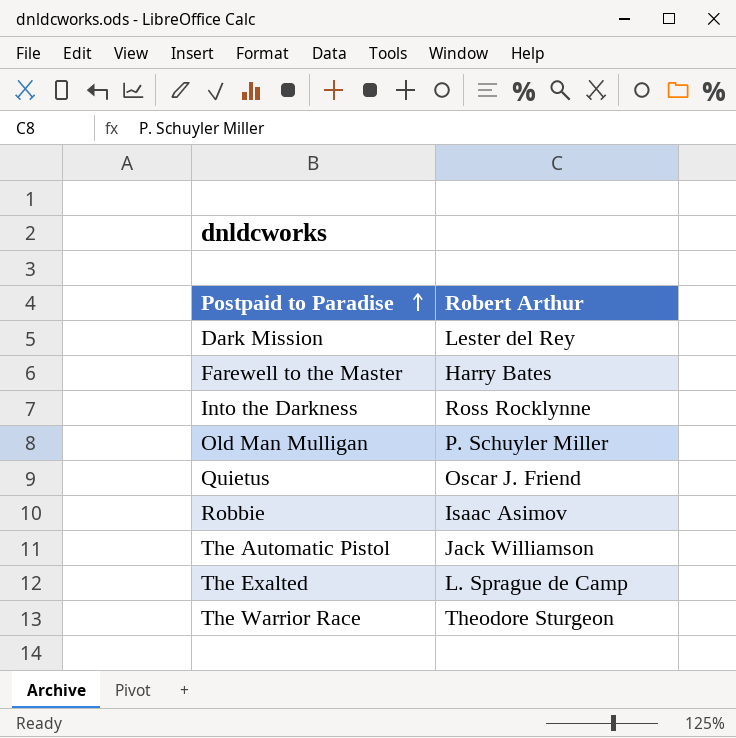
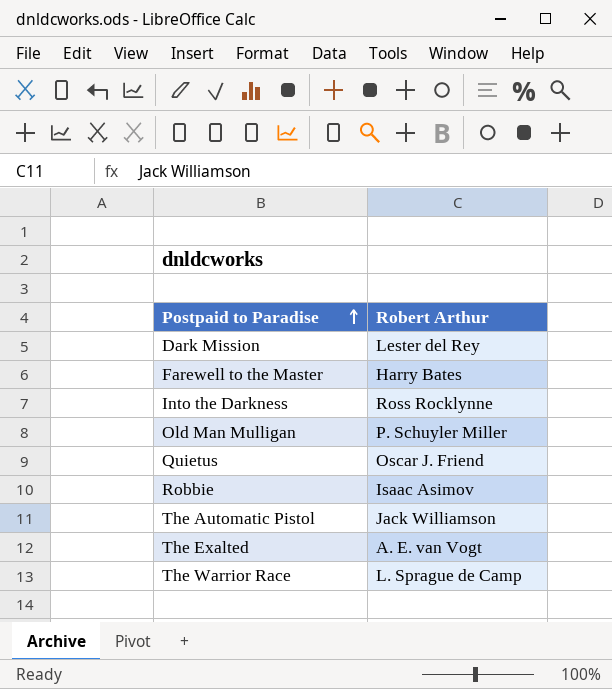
The Exalted | Robert Arthur: L. Sprague de Camp -> A. E. van Vogt
The Warrior Race | Robert Arthur: Theodore Sturgeon -> L. Sprague de Camp

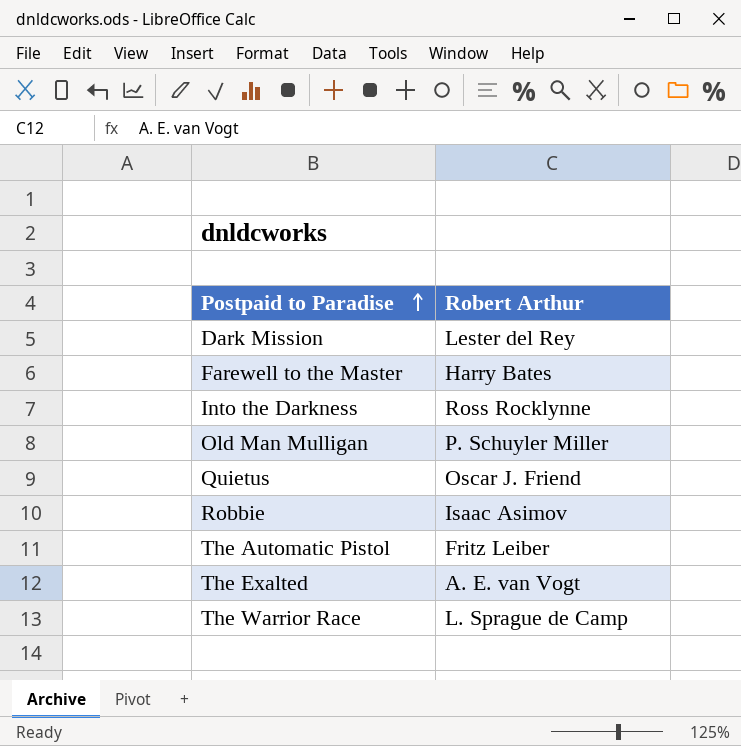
The Automatic Pistol | Robert Arthur: Jack Williamson -> Fritz Leiber

